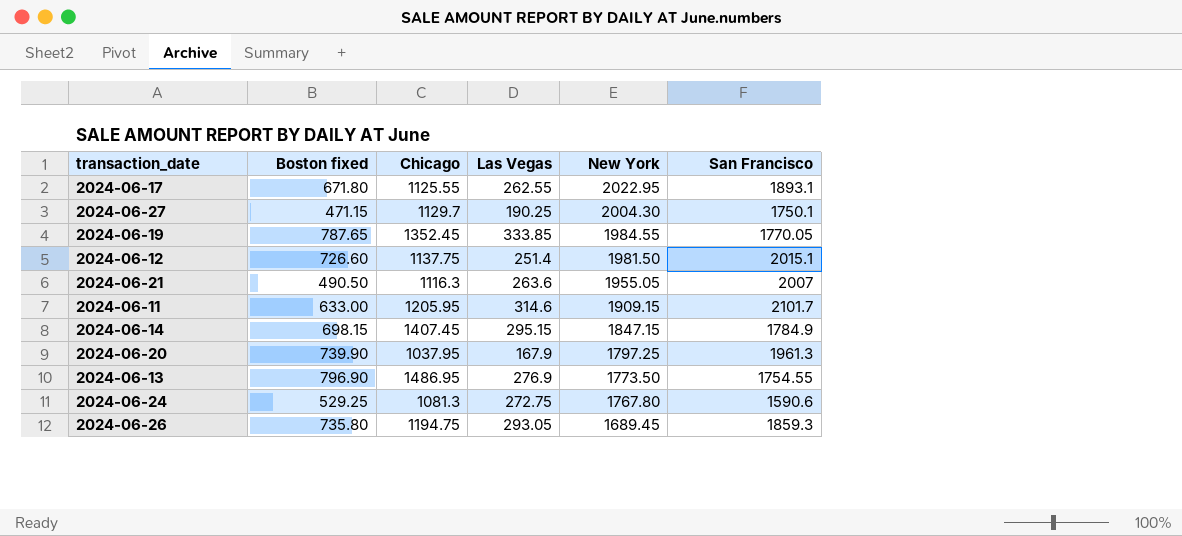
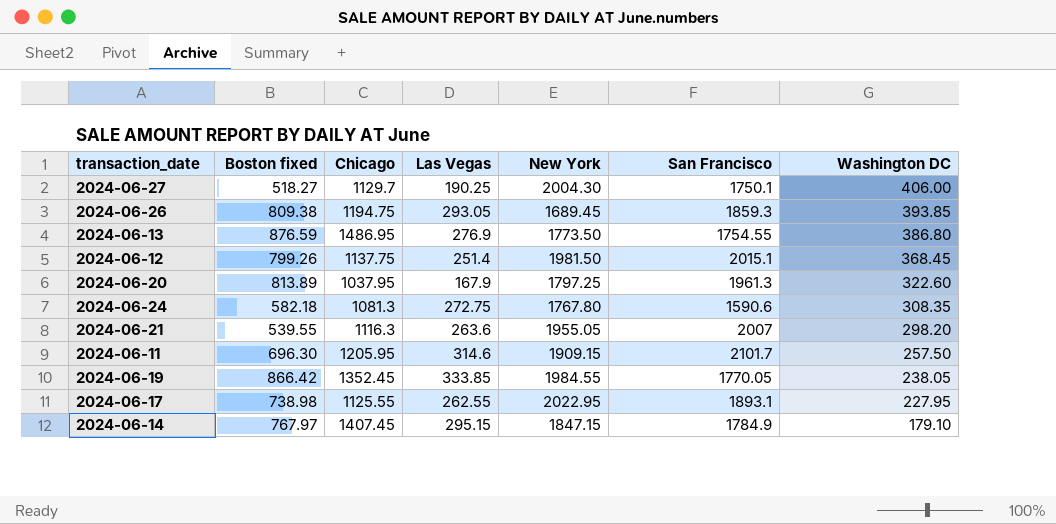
row order: New York descending -> Washington DC descending
column Washington DC | position: none -> 7
2024-06-27 | Boston fixed: 471.15 -> 518.27
2024-06-26 | Boston fixed: 735.80 -> 809.38
2024-06-13 | Boston fixed: 796.90 -> 876.59
2024-06-12 | Boston fixed: 726.60 -> 799.26
2024-06-20 | Boston fixed: 739.90 -> 813.89
2024-06-24 | Boston fixed: 529.25 -> 582.18
2024-06-21 | Boston fixed: 490.50 -> 539.55
2024-06-11 | Boston fixed: 633.00 -> 696.30
2024-06-19 | Boston fixed: 787.65 -> 866.42
2024-06-17 | Boston fixed: 671.80 -> 738.98
2024-06-14 | Boston fixed: 698.15 -> 767.97

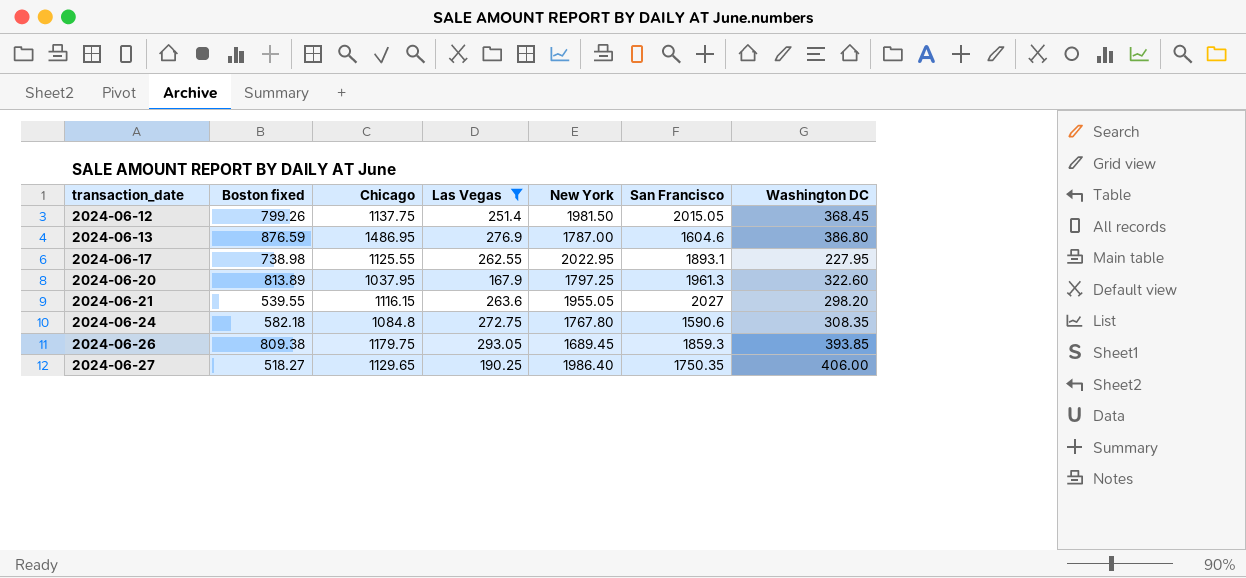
filter: none -> Las Vegas <= 293.05
row order: Washington DC descending -> transaction_date ascending
2024-06-12 | San Francisco: 2015.1 -> 2015.05
2024-06-13 | New York: 1773.50 -> 1787.00
2024-06-13 | San Francisco: 1754.55 -> 1604.6
2024-06-21 | Chicago: 1116.3 -> 1116.15
2024-06-21 | San Francisco: 2007 -> 2027
2024-06-24 | Chicago: 1081.3 -> 1084.8
2024-06-26 | Chicago: 1194.75 -> 1179.75
2024-06-27 | Chicago: 1129.7 -> 1129.65
2024-06-27 | New York: 2004.30 -> 1986.40
2024-06-27 | San Francisco: 1750.1 -> 1750.35

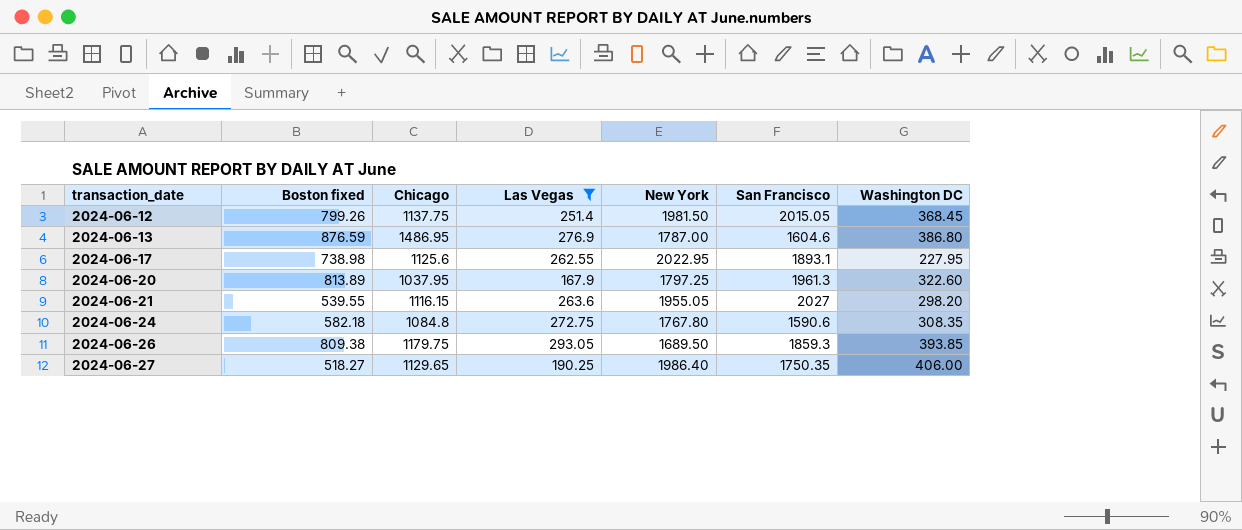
2024-06-17 | Chicago: 1125.55 -> 1125.6
2024-06-26 | New York: 1689.45 -> 1689.50

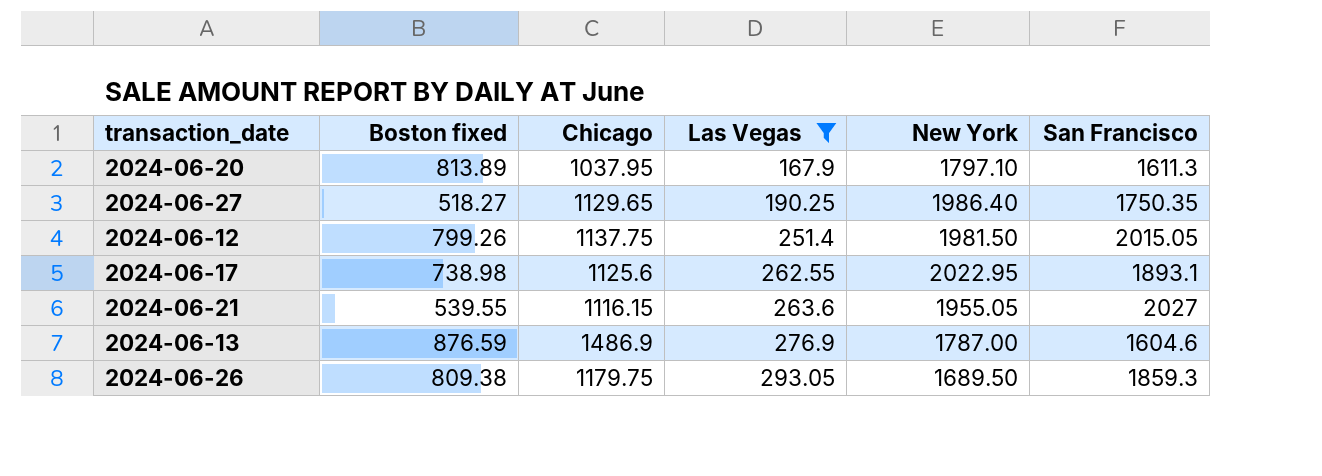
row order: transaction_date ascending -> Las Vegas ascending
column Washington DC | position: 7 -> none
row 2024-06-24: 582.18 | 1084.8 | 272.75 | 1767.80 | 1590.6 | 308.35 -> none
2024-06-20 | New York: 1797.25 -> 1797.10
2024-06-20 | San Francisco: 1961.3 -> 1611.3
2024-06-13 | Chicago: 1486.95 -> 1486.9

